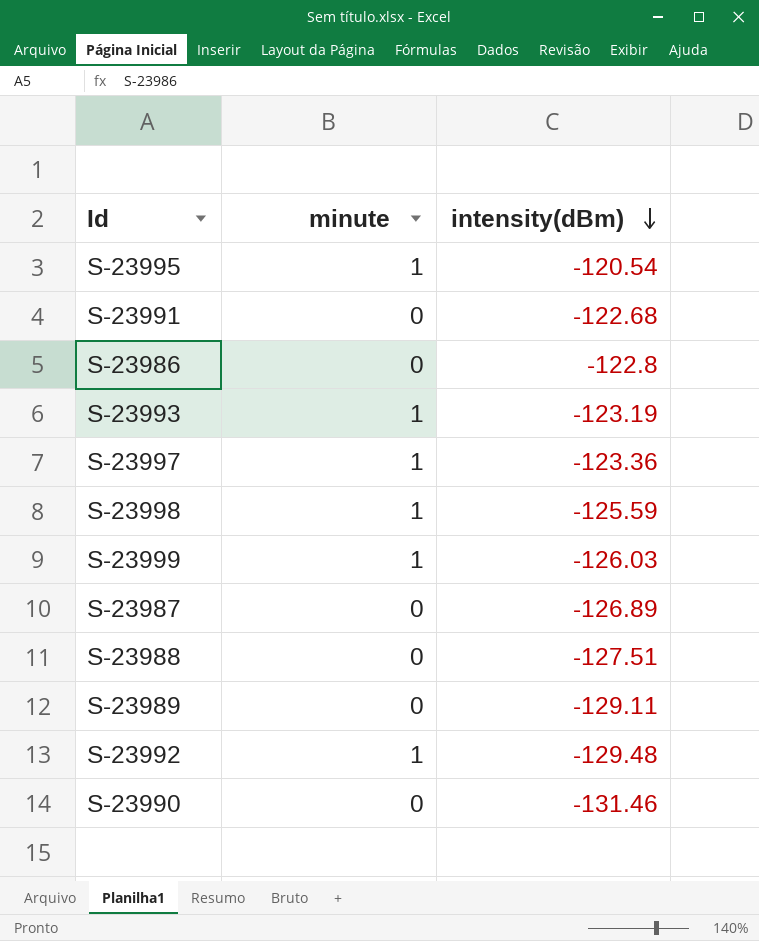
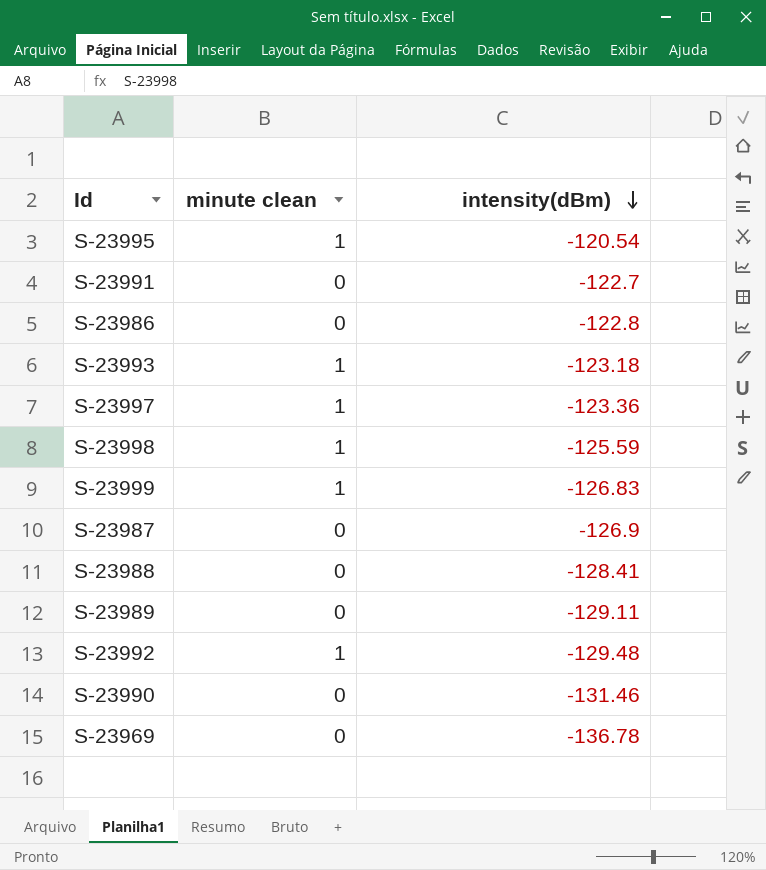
column name: minute -> minute clean
S-23991 | intensity(dBm): -122.68 -> -122.7
S-23993 | intensity(dBm): -123.19 -> -123.18
S-23999 | intensity(dBm): -126.03 -> -126.83
S-23987 | intensity(dBm): -126.89 -> -126.9
S-23988 | intensity(dBm): -127.51 -> -128.41
row S-23969: none -> 0 | -136.78

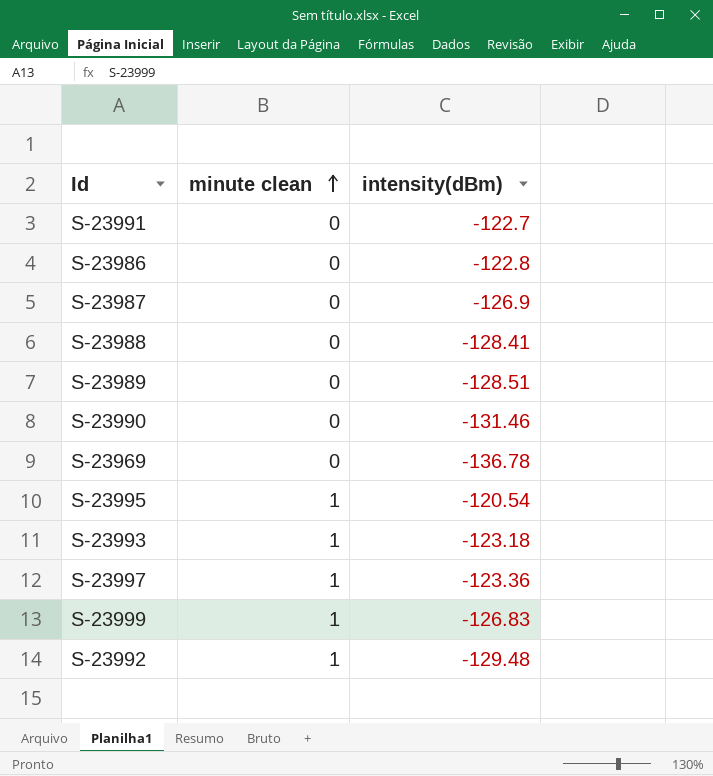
row order: intensity(dBm) descending -> minute clean ascending
row S-23998: 1 | -125.59 -> none
S-23989 | intensity(dBm): -129.11 -> -128.51

